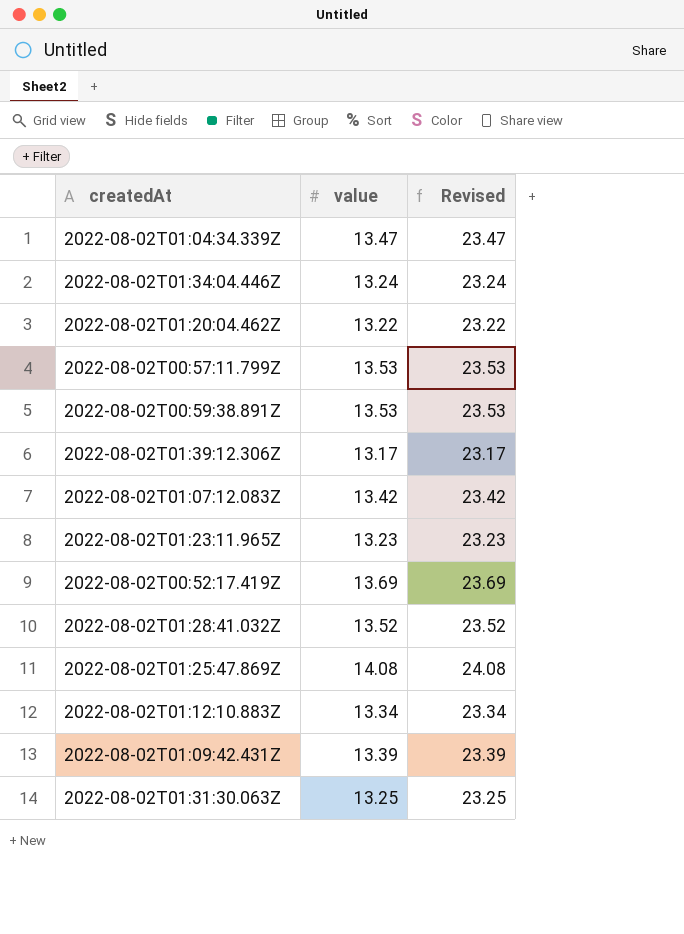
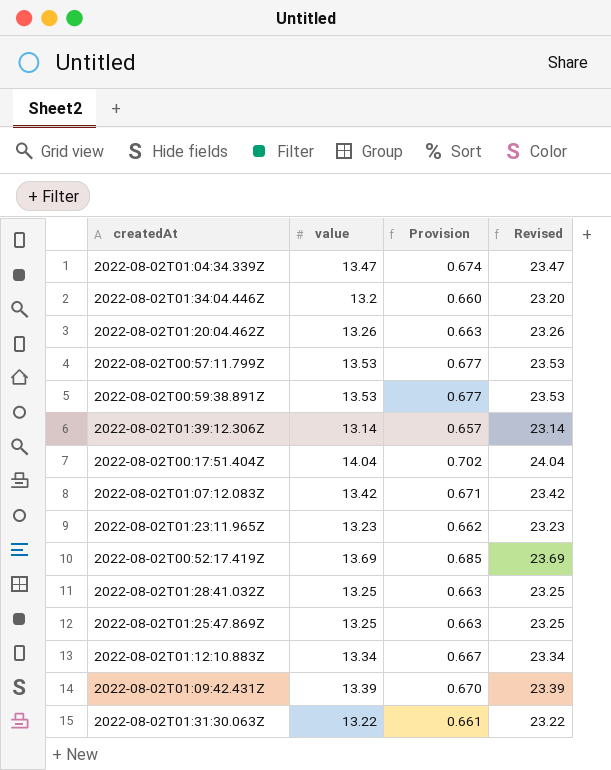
column Provision | formula: none -> [value] * 0.05
2022-08-02T01:34:04.446Z | value: 13.24 -> 13.2
2022-08-02T01:34:04.446Z | Revised: 23.24 -> 23.20
2022-08-02T01:20:04.462Z | value: 13.22 -> 13.26
2022-08-02T01:20:04.462Z | Revised: 23.22 -> 23.26
2022-08-02T01:39:12.306Z | value: 13.17 -> 13.14
2022-08-02T01:39:12.306Z | Revised: 23.17 -> 23.14
row 2022-08-02T00:17:51.404Z: none -> 14.04 | 0.702 | 24.04
2022-08-02T01:28:41.032Z | value: 13.52 -> 13.25
2022-08-02T01:28:41.032Z | Revised: 23.52 -> 23.25
2022-08-02T01:25:47.869Z | value: 14.08 -> 13.25
2022-08-02T01:25:47.869Z | Revised: 24.08 -> 23.25
2022-08-02T01:31:30.063Z | value: 13.25 -> 13.22
2022-08-02T01:31:30.063Z | Revised: 23.25 -> 23.22

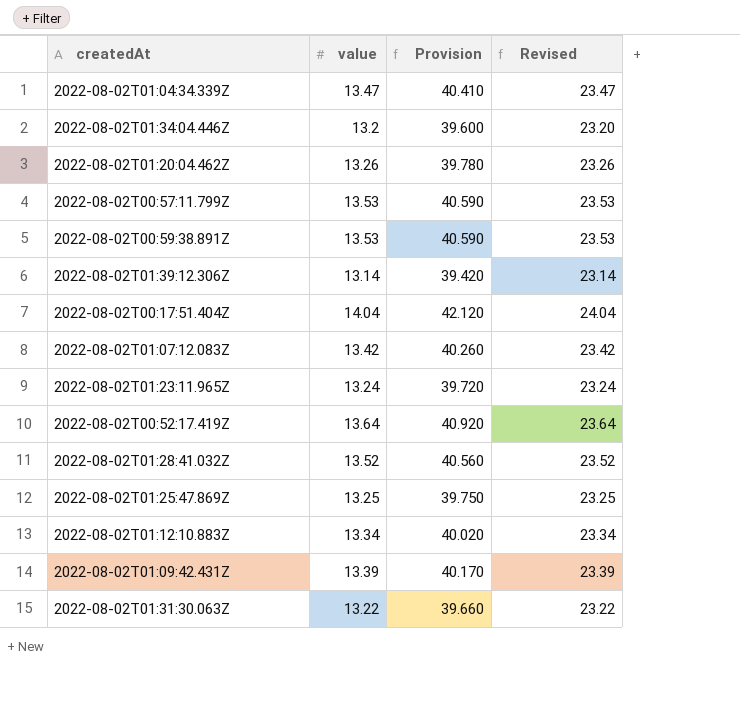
column Provision | formula: [value] * 0.05 -> [value] * 3
2022-08-02T01:23:11.965Z | value: 13.23 -> 13.24
2022-08-02T01:23:11.965Z | Revised: 23.23 -> 23.24
2022-08-02T00:52:17.419Z | value: 13.69 -> 13.64
2022-08-02T00:52:17.419Z | Revised: 23.69 -> 23.64
2022-08-02T01:28:41.032Z | value: 13.25 -> 13.52
2022-08-02T01:28:41.032Z | Revised: 23.25 -> 23.52

